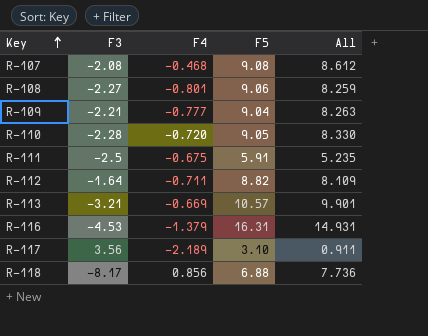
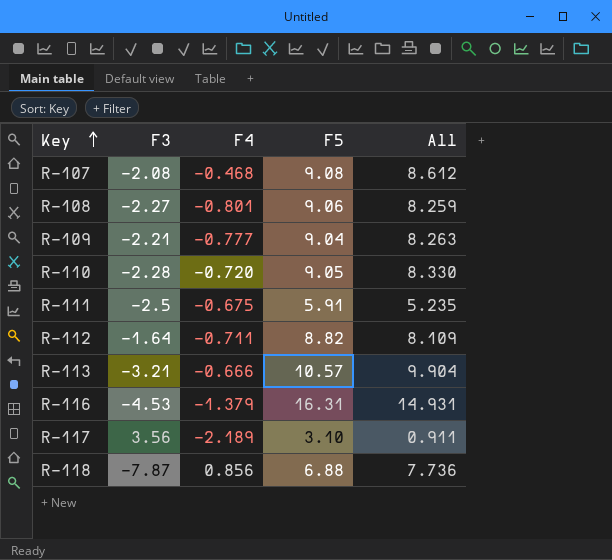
R-113 | F4: -0.669 -> -0.666
R-113 | All: 9.901 -> 9.904
R-118 | F3: -8.17 -> -7.87

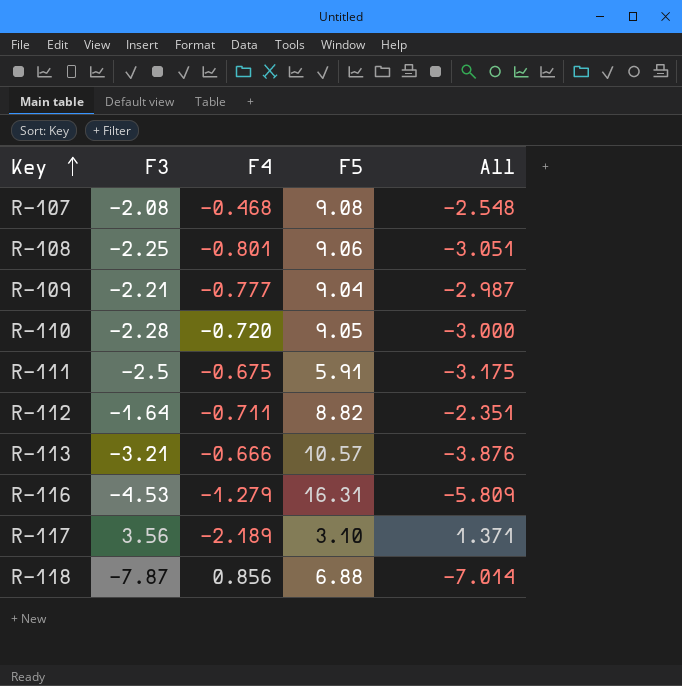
column All | formula: [F4] + [F5] -> [F3] + [F4]
R-108 | F3: -2.27 -> -2.25
R-116 | F4: -1.379 -> -1.279

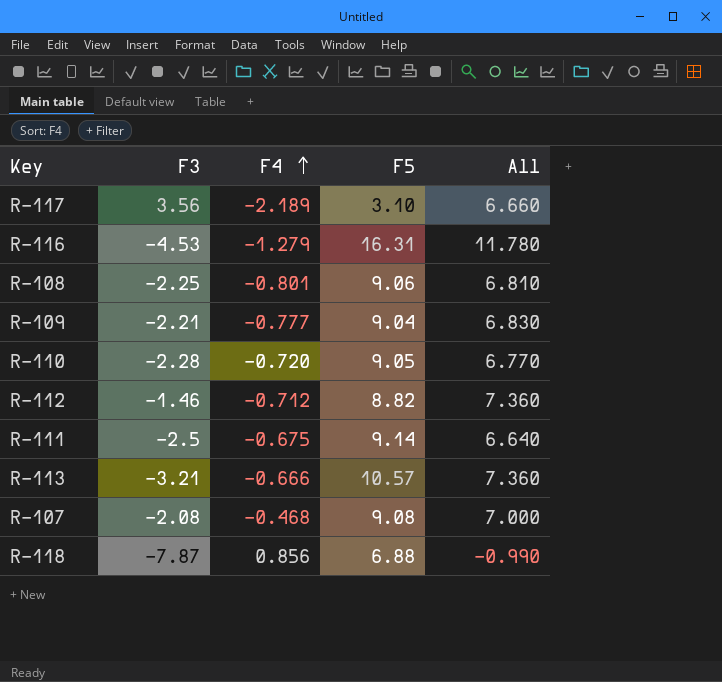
row order: Key ascending -> F4 ascending
column All | formula: [F3] + [F4] -> [F3] + [F5]
R-112 | F3: -1.64 -> -1.46
R-112 | F4: -0.711 -> -0.712
R-111 | F5: 5.91 -> 9.14

